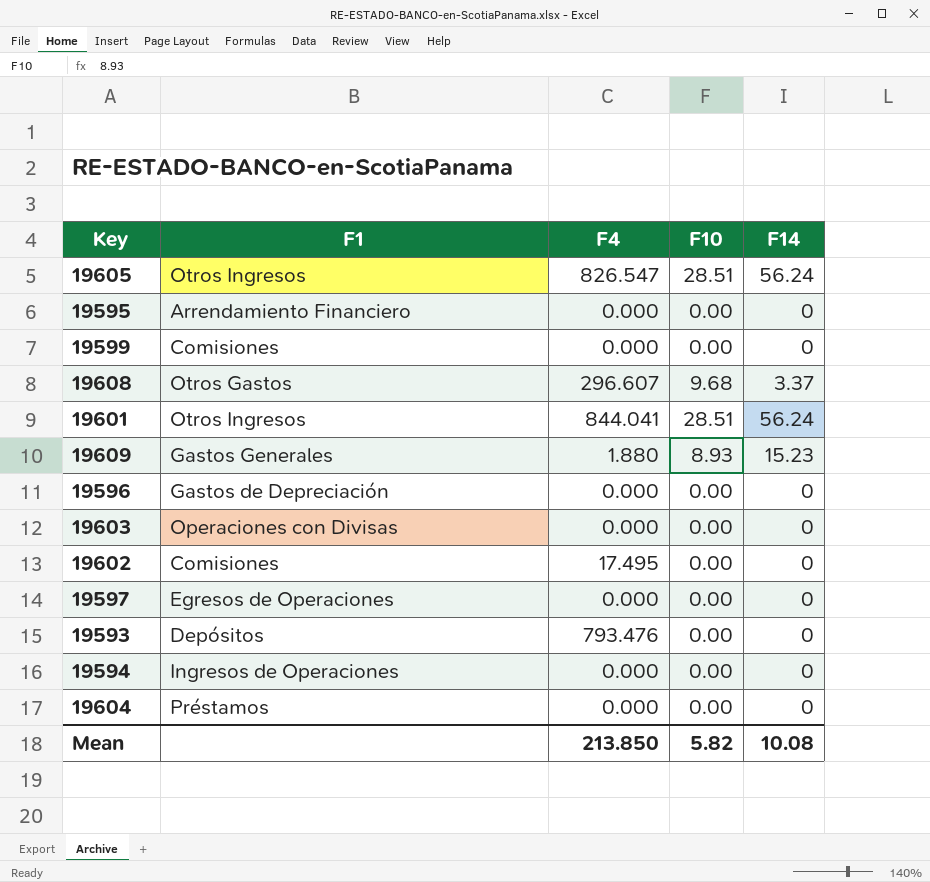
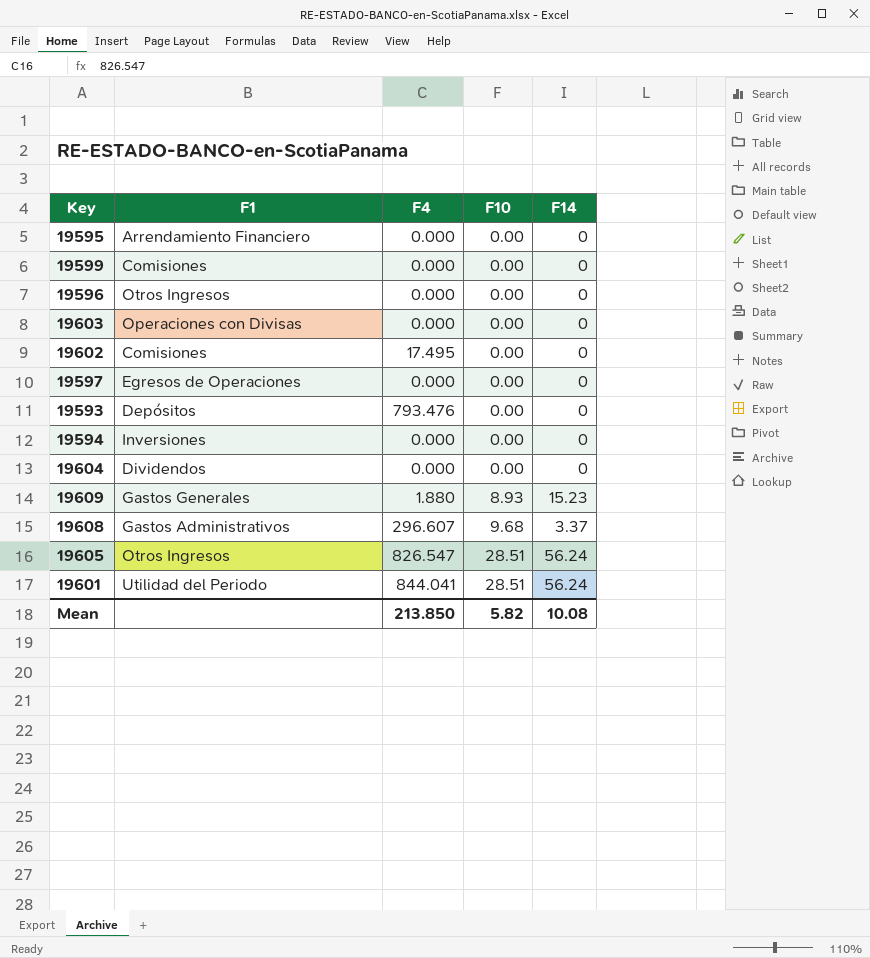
row order: none -> F10 ascending
19596 | F1: Gastos de Depreciación -> Otros Ingresos
19594 | F1: Ingresos de Operaciones -> Inversiones
19604 | F1: Préstamos -> Dividendos
19608 | F1: Otros Gastos -> Gastos Administrativos
19601 | F1: Otros Ingresos -> Utilidad del Periodo

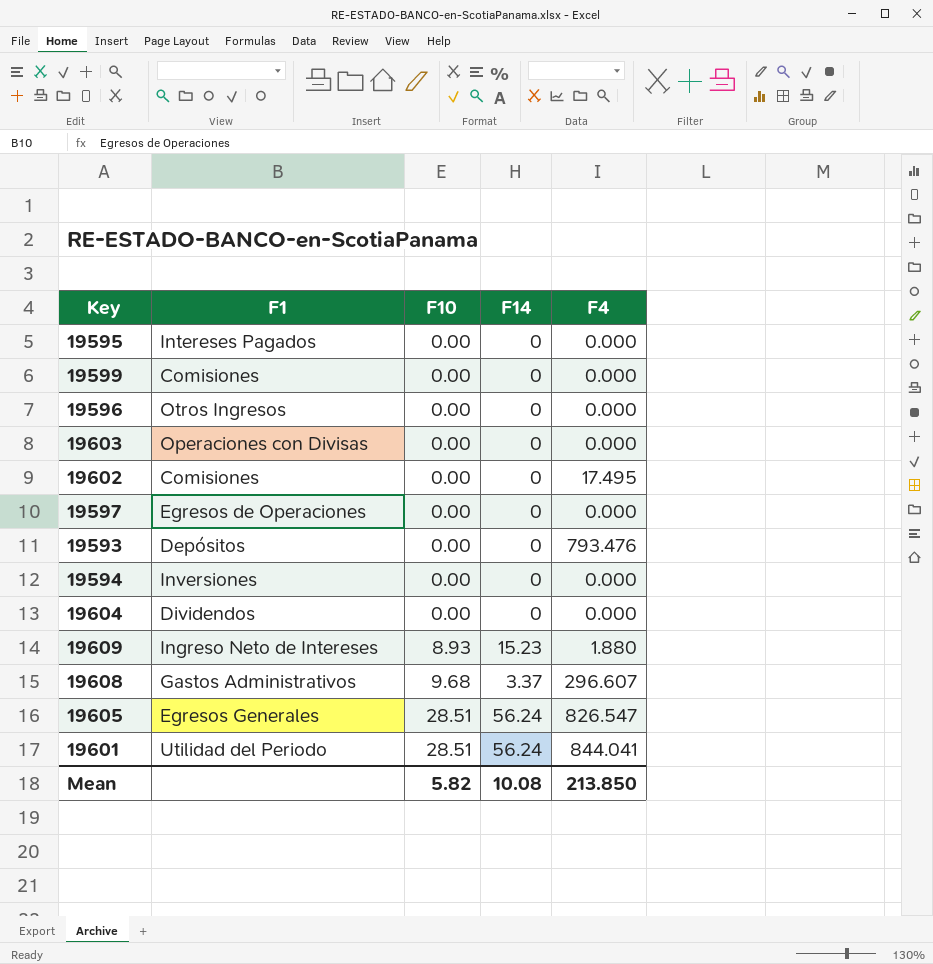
column F4 | position: 3 -> 5
19595 | F1: Arrendamiento Financiero -> Intereses Pagados
19609 | F1: Gastos Generales -> Ingreso Neto de Intereses
19605 | F1: Otros Ingresos -> Egresos Generales

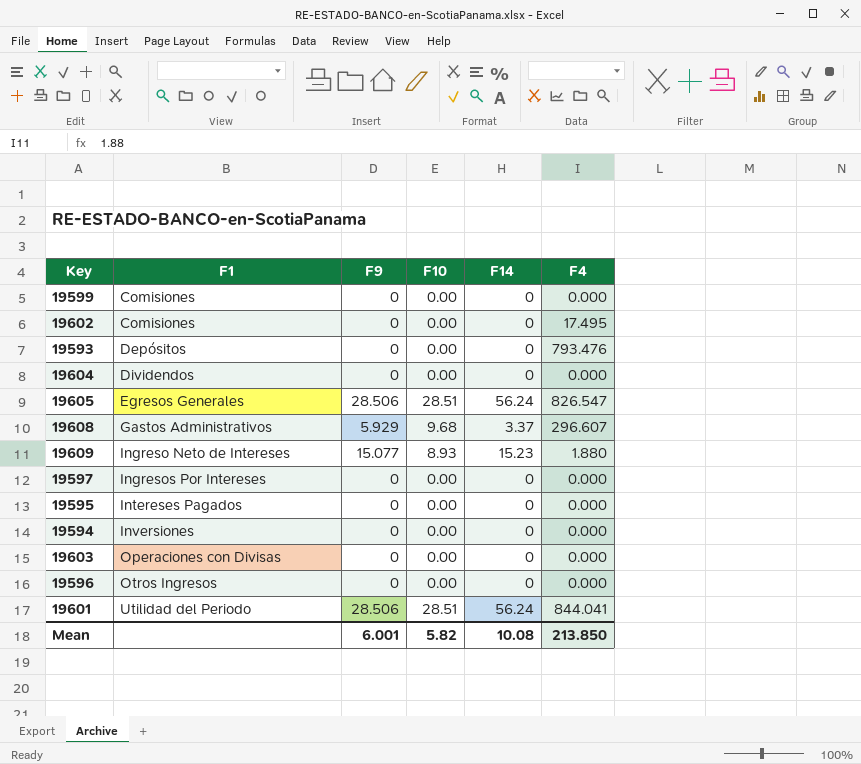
row order: F10 ascending -> F1 ascending
column F9 | position: none -> 3
19597 | F1: Egresos de Operaciones -> Ingresos Por Intereses

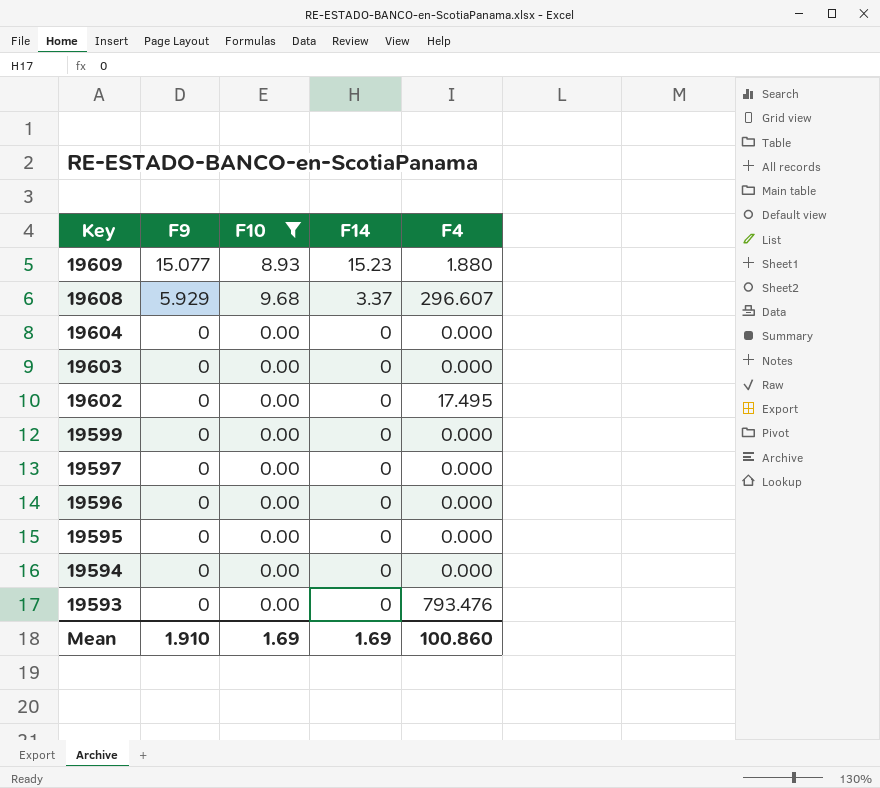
filter: none -> F10 != 28.51
row order: F1 ascending -> Key descending
column F1 | position: 2 -> none
Mean | F9: 6.001 -> 1.910
Mean | F10: 5.82 -> 1.69
Mean | F14: 10.08 -> 1.69
Mean | F4: 213.850 -> 100.860

